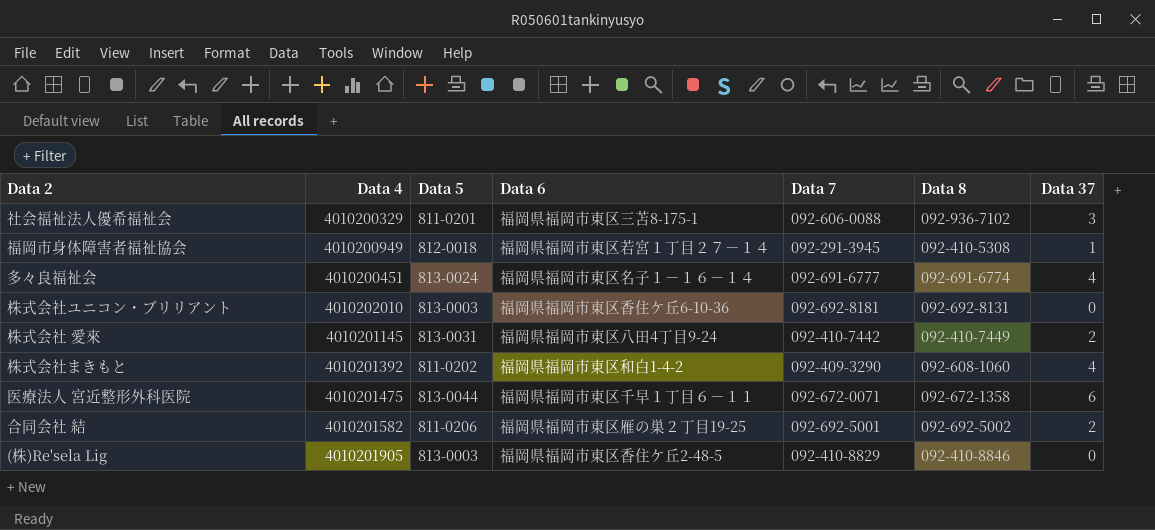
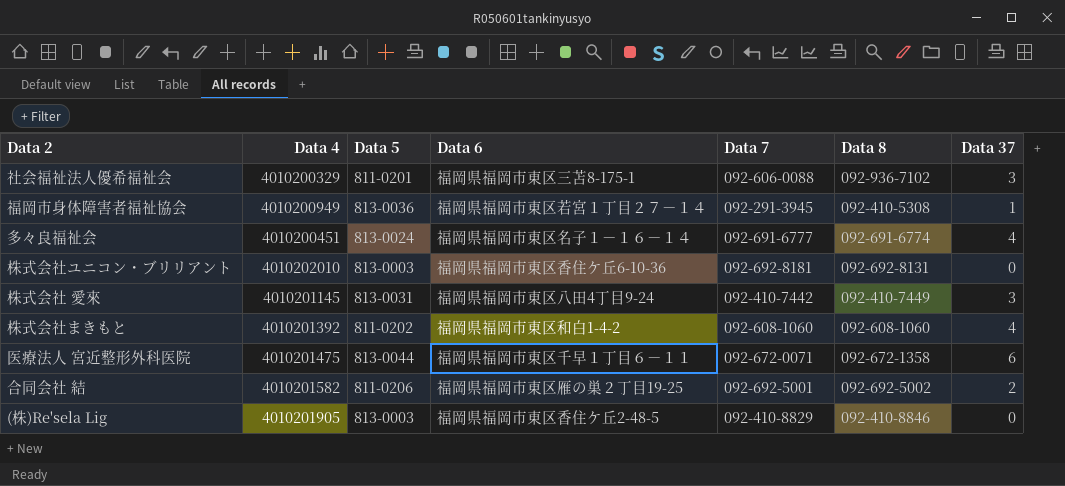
福岡市身体障害者福祉協会 | Data 5: 812-0018 -> 813-0036
株式会社 愛來 | Data 37: 2 -> 3
株式会社まきもと | Data 7: 092-409-3290 -> 092-608-1060

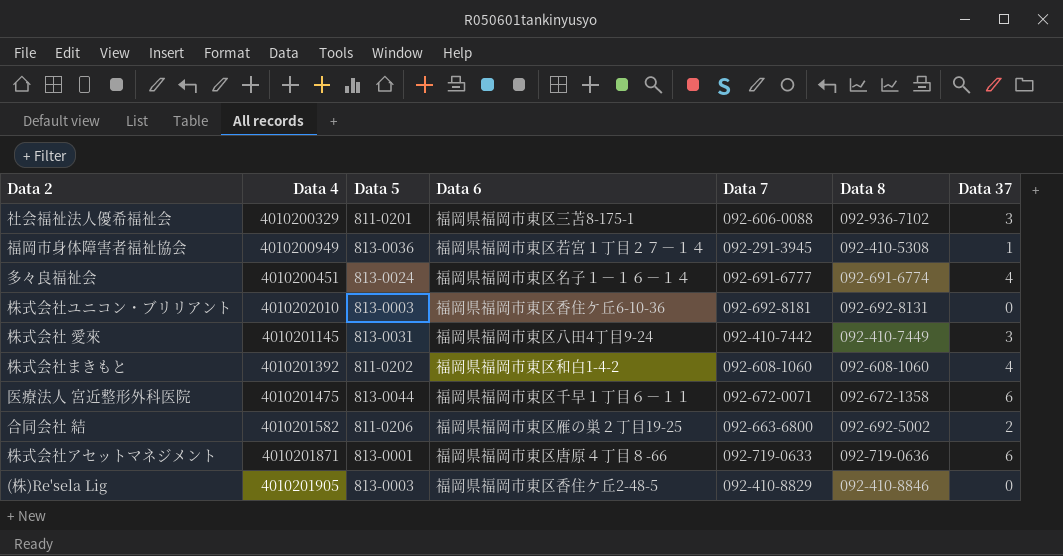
合同会社 結 | Data 7: 092-692-5001 -> 092-663-6800
row 株式会社アセットマネジメント: none -> 4010201871 | 813-0001 | 福岡県福岡市東区唐原４丁目８-66 | 092-719-0633 | 092-719-0636 | 6

